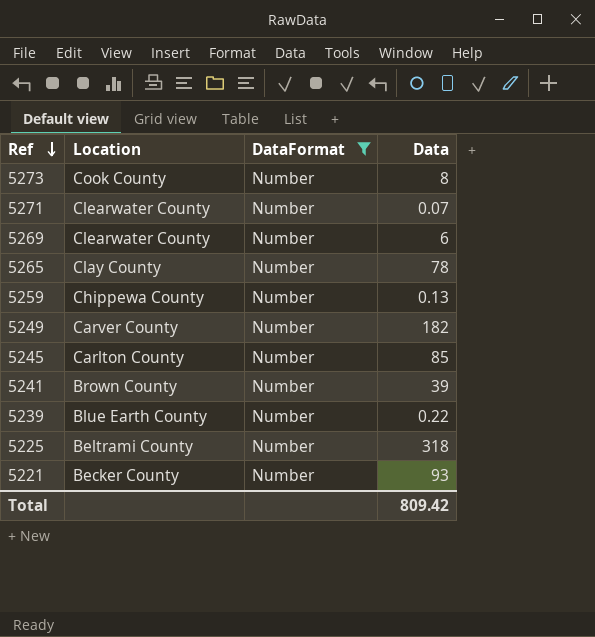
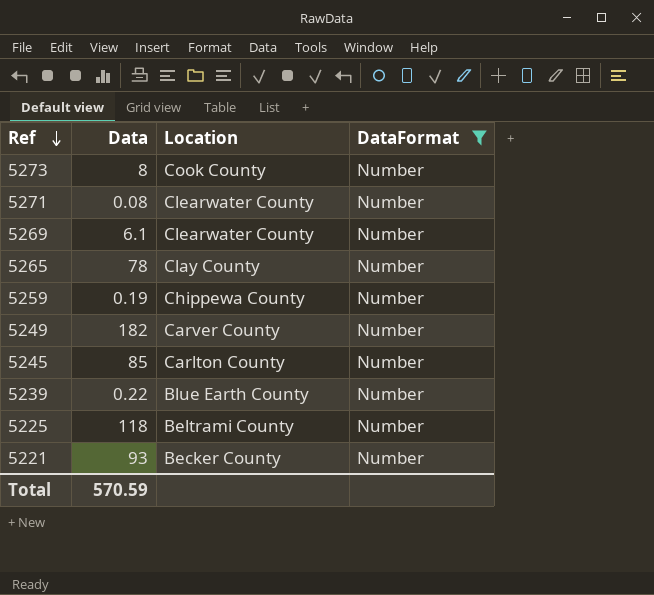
column Data | position: 4 -> 2
row 5241: Brown County | Number | 39 -> none
5271 | Data: 0.07 -> 0.08
5269 | Data: 6 -> 6.1
5259 | Data: 0.13 -> 0.19
5225 | Data: 318 -> 118
Total | Data: 809.42 -> 570.59

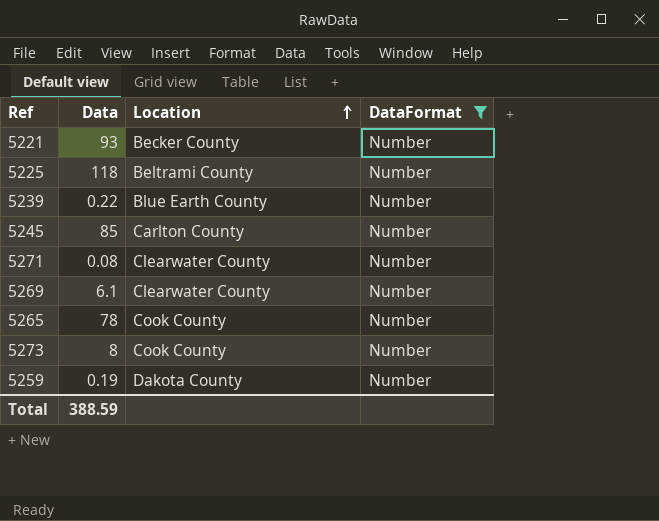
row order: Ref descending -> Location ascending
row 5249: 182 | Carver County | Number -> none
5265 | Location: Clay County -> Cook County
5259 | Location: Chippewa County -> Dakota County
Total | Data: 570.59 -> 388.59

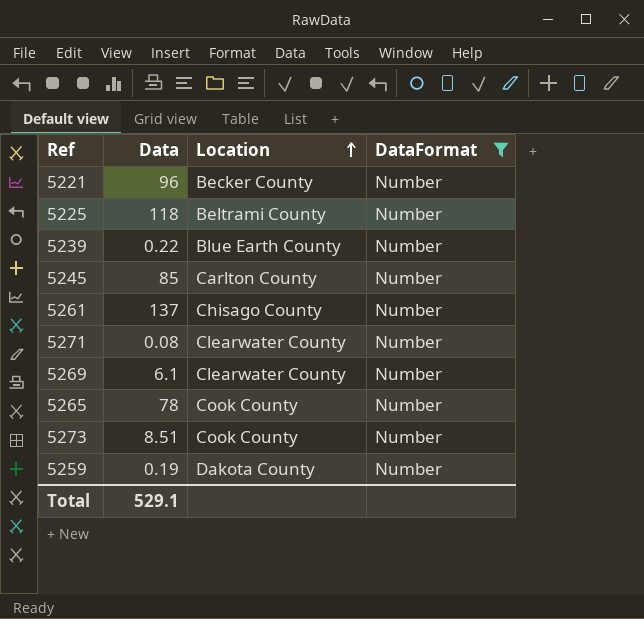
5221 | Data: 93 -> 96
row 5261: none -> 137 | Chisago County | Number
5273 | Data: 8 -> 8.51
Total | Data: 388.59 -> 529.1

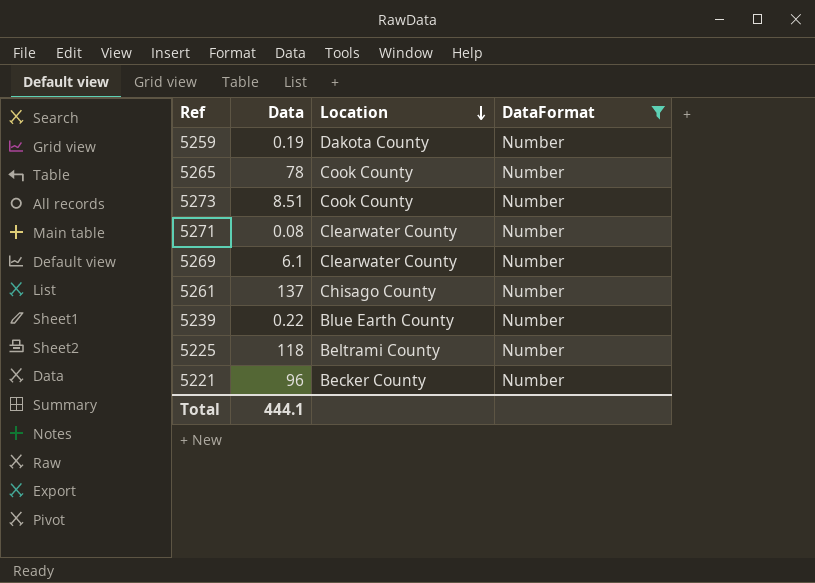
row order: Location ascending -> Location descending
row 5245: 85 | Carlton County | Number -> none
Total | Data: 529.1 -> 444.1

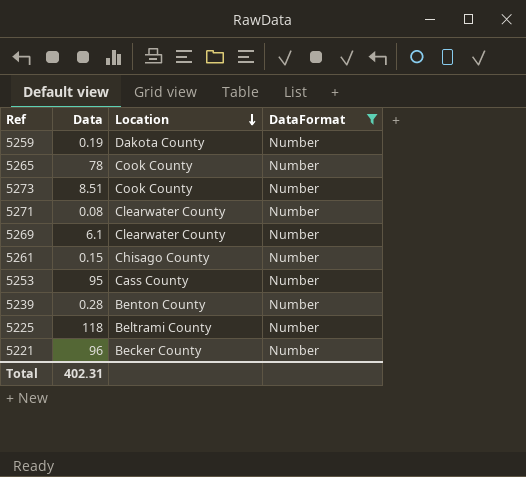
5261 | Data: 137 -> 0.15
row 5253: none -> 95 | Cass County | Number
5239 | Data: 0.22 -> 0.28
5239 | Location: Blue Earth County -> Benton County
Total | Data: 444.1 -> 402.31

